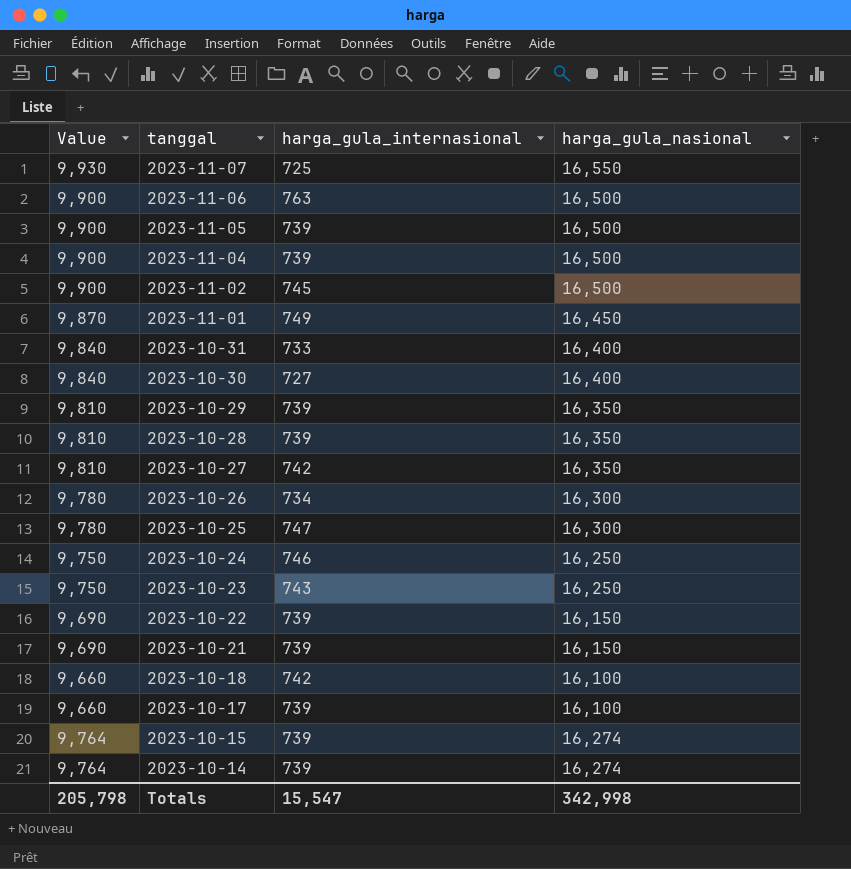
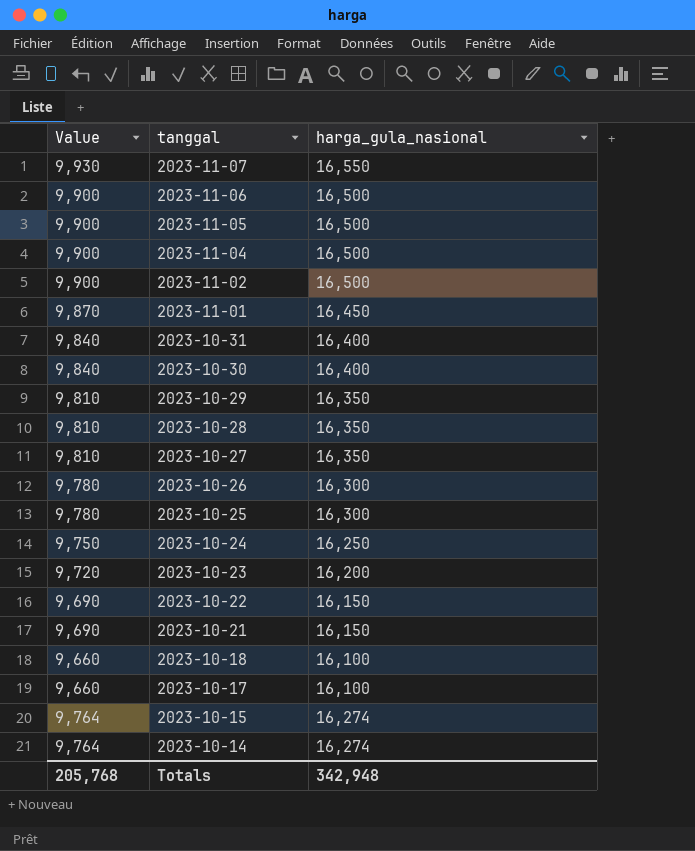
column harga_gula_internasional | position: 3 -> none
2023-10-23 | Value: 9,750 -> 9,720
2023-10-23 | harga_gula_nasional: 16,250 -> 16,200
Totals | Value: 205,798 -> 205,768
Totals | harga_gula_nasional: 342,998 -> 342,948

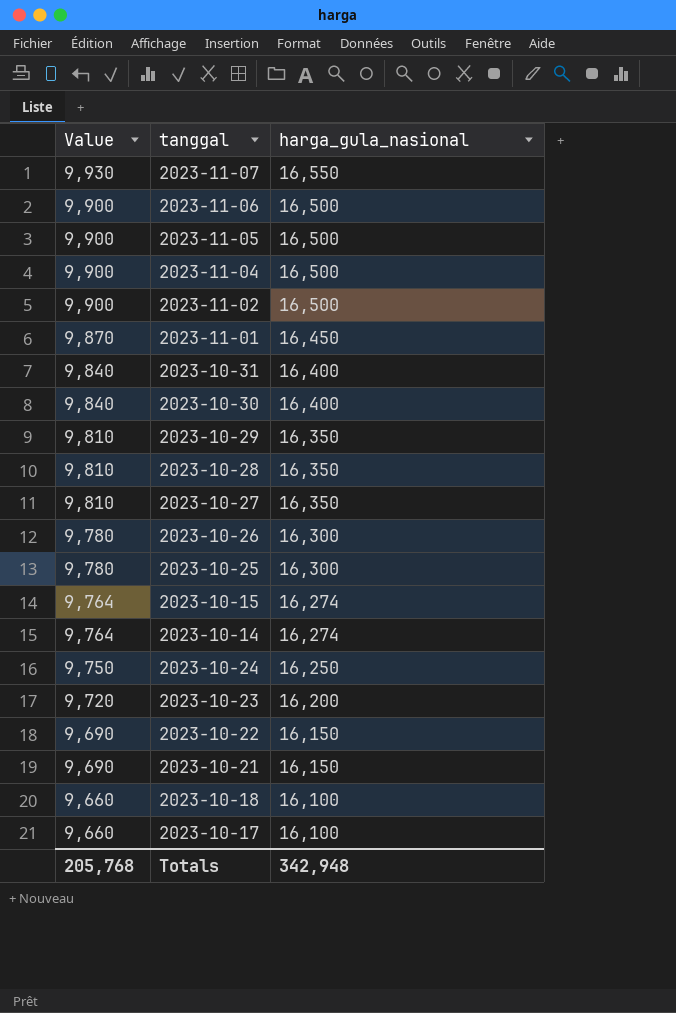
row order: tanggal descending -> Value descending

